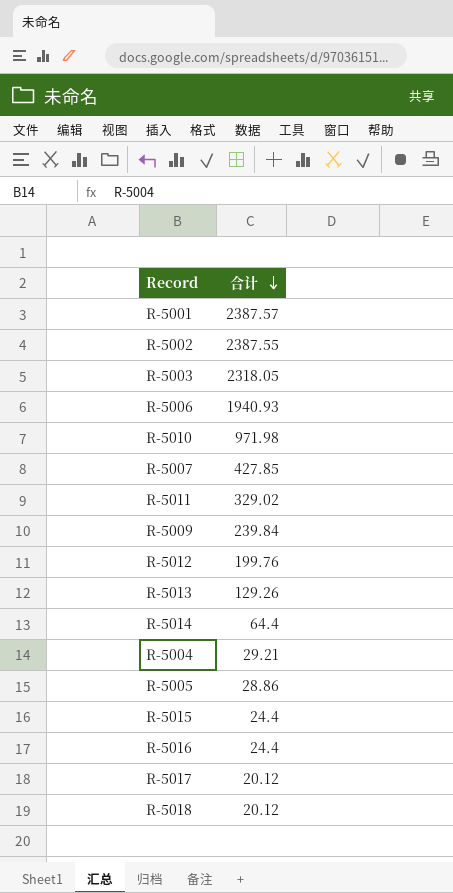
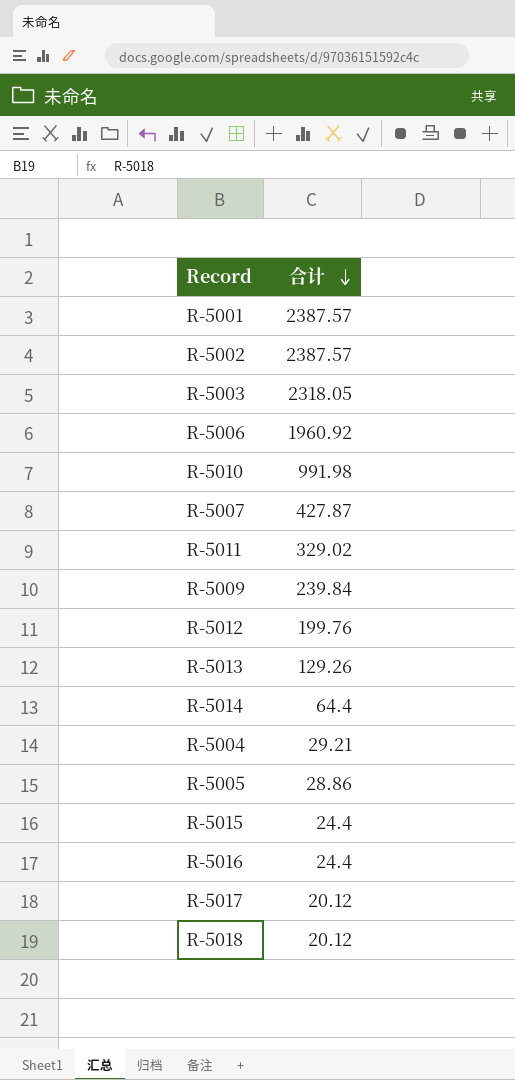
R-5002 | 合计: 2387.55 -> 2387.57
R-5006 | 合计: 1940.93 -> 1960.92
R-5010 | 合计: 971.98 -> 991.98
R-5007 | 合计: 427.85 -> 427.87

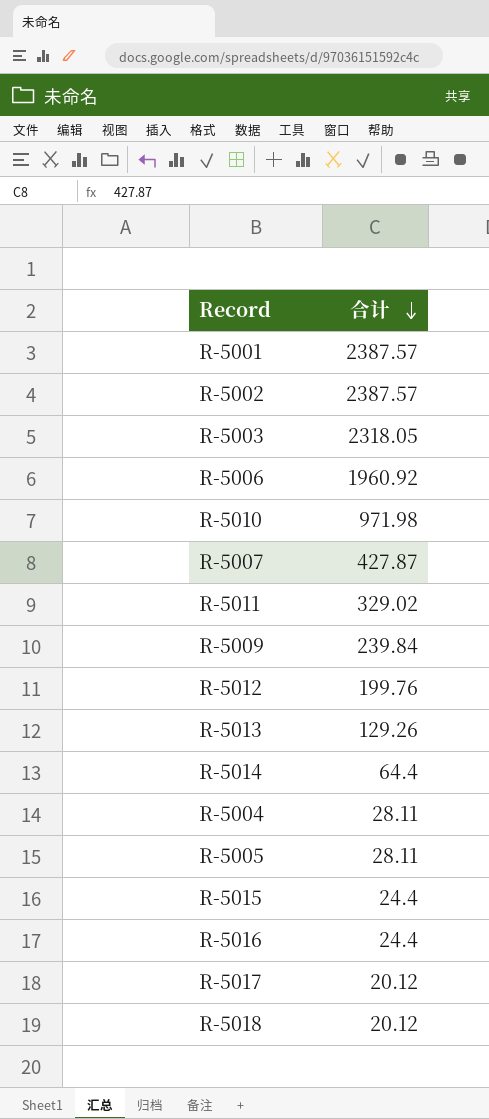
R-5010 | 合计: 991.98 -> 971.98
R-5004 | 合计: 29.21 -> 28.11
R-5005 | 合计: 28.86 -> 28.11

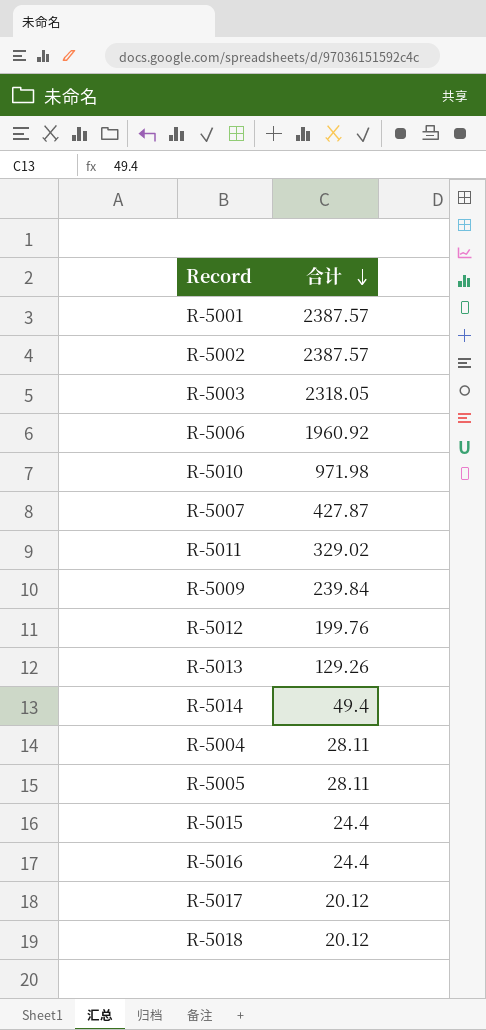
R-5014 | 合计: 64.4 -> 49.4

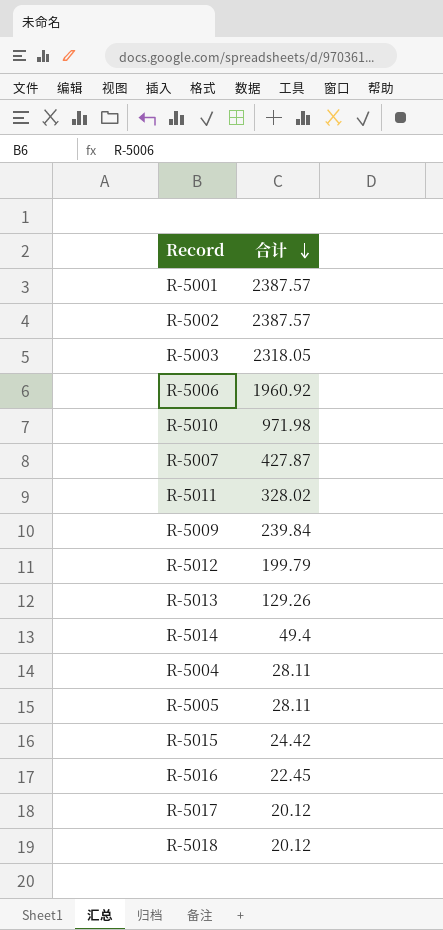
R-5011 | 合计: 329.02 -> 328.02
R-5012 | 合计: 199.76 -> 199.79
R-5015 | 合计: 24.4 -> 24.42
R-5016 | 合计: 24.4 -> 22.45

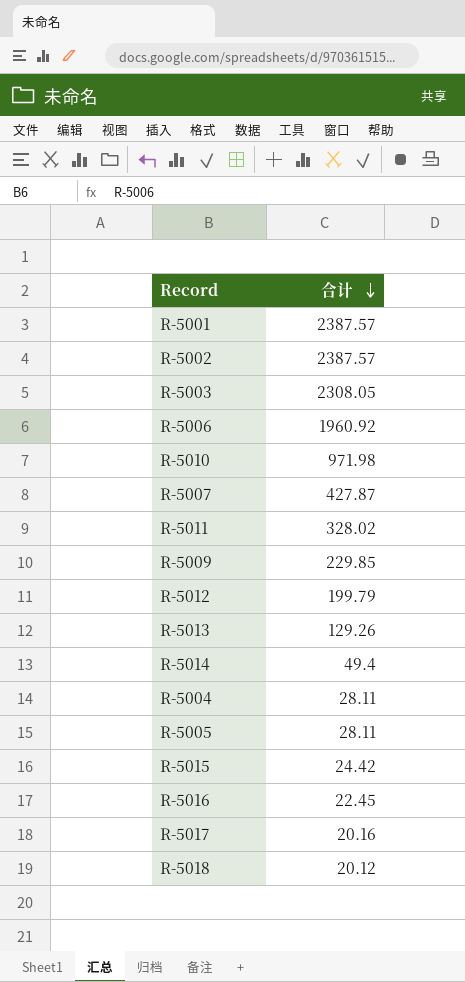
R-5003 | 合计: 2318.05 -> 2308.05
R-5009 | 合计: 239.84 -> 229.85
R-5017 | 合计: 20.12 -> 20.16

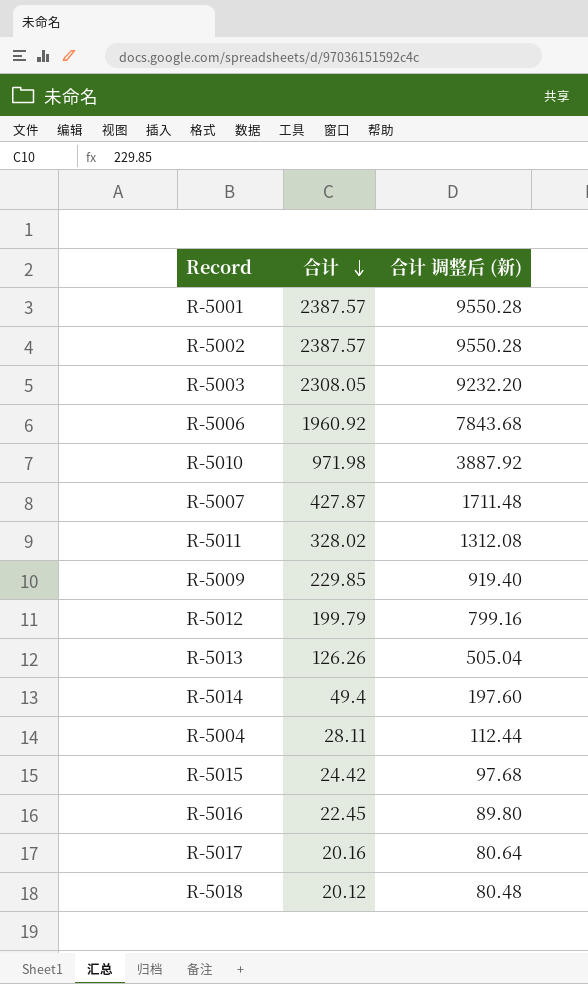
column 合计 调整后 (新) | formula: none -> [合计] * 4
row R-5005: 28.11 -> none
R-5013 | 合计: 129.26 -> 126.26

